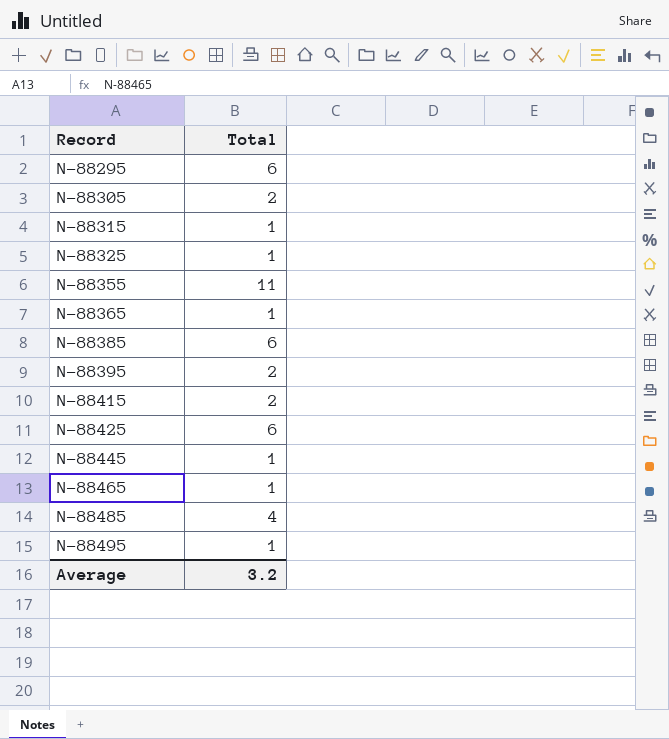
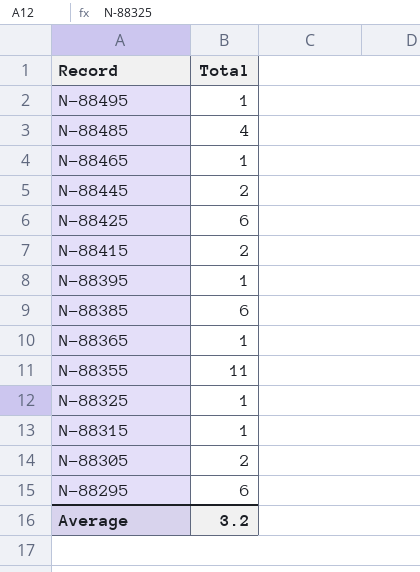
row order: Record ascending -> Record descending
N-88445 | Total: 1 -> 2
N-88395 | Total: 2 -> 1

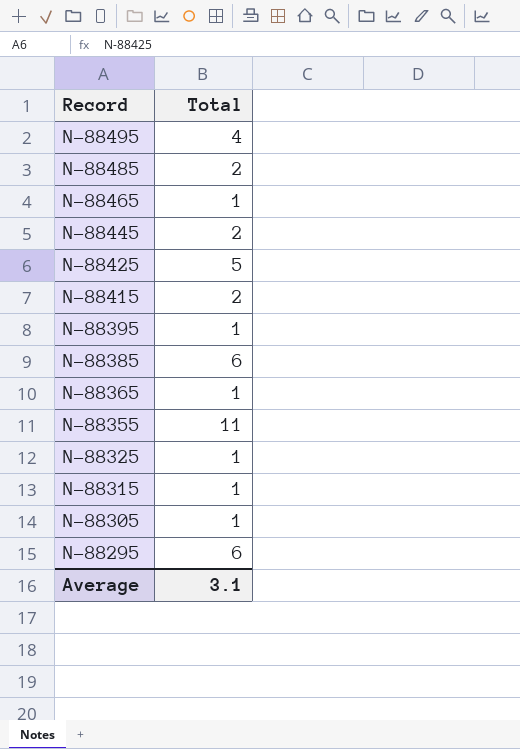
N-88495 | Total: 1 -> 4
N-88485 | Total: 4 -> 2
N-88425 | Total: 6 -> 5
N-88305 | Total: 2 -> 1
Average | Total: 3.2 -> 3.1

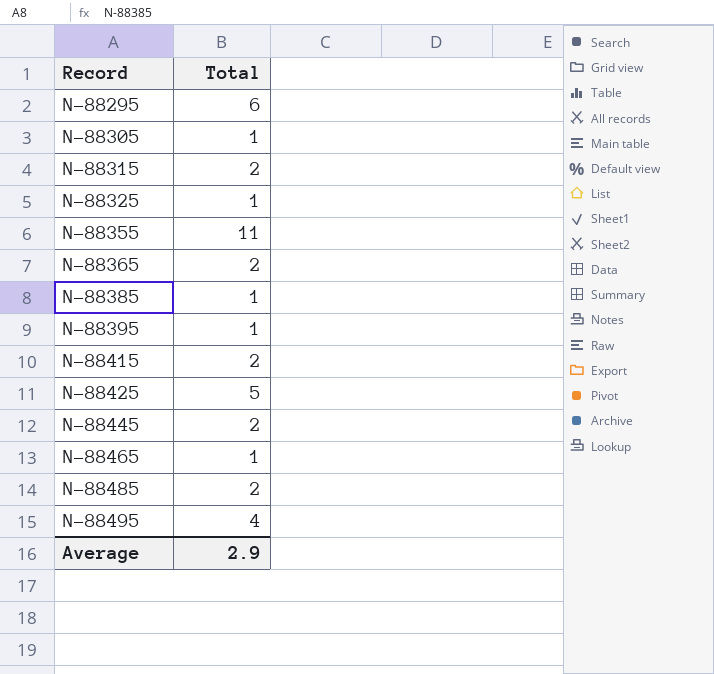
row order: Record descending -> Record ascending
N-88315 | Total: 1 -> 2
N-88365 | Total: 1 -> 2
N-88385 | Total: 6 -> 1
Average | Total: 3.1 -> 2.9

